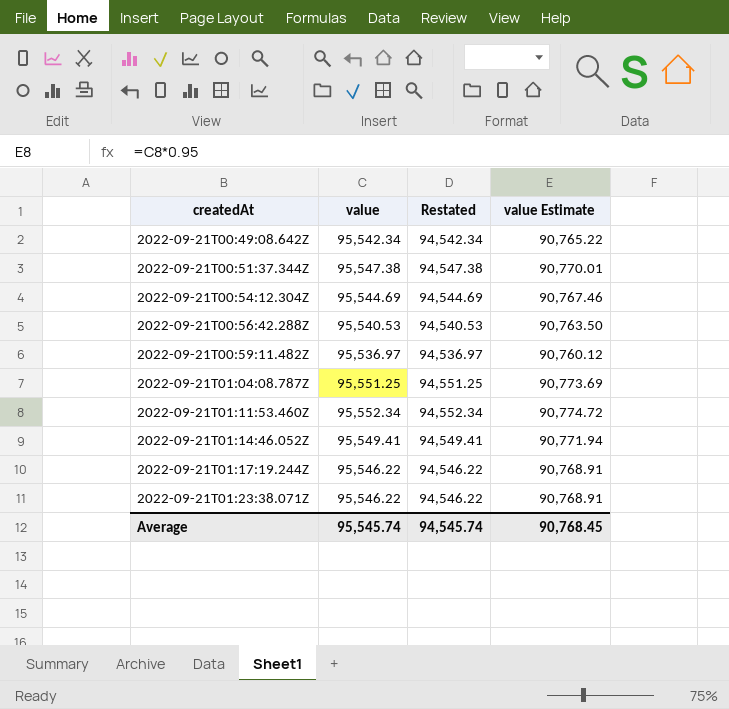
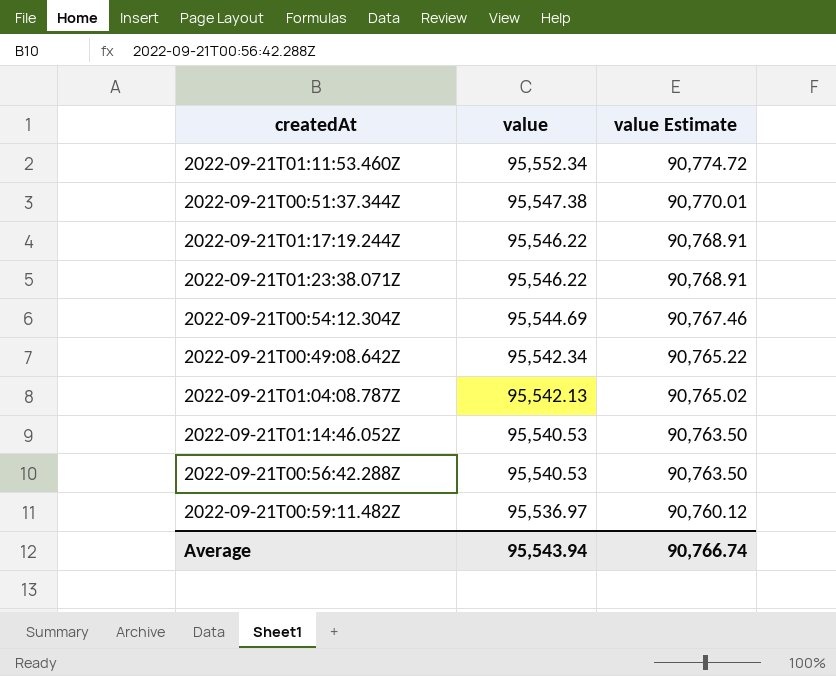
row order: createdAt ascending -> value descending
column Restated | formula: [value] - 1000 -> none
2022-09-21T01:04:08.787Z | value: 95,551.25 -> 95,542.13
2022-09-21T01:04:08.787Z | value Estimate: 90,773.69 -> 90,765.02
2022-09-21T01:14:46.052Z | value: 95,549.41 -> 95,540.53
2022-09-21T01:14:46.052Z | value Estimate: 90,771.94 -> 90,763.50
Average | value: 95,545.74 -> 95,543.94
Average | value Estimate: 90,768.45 -> 90,766.74

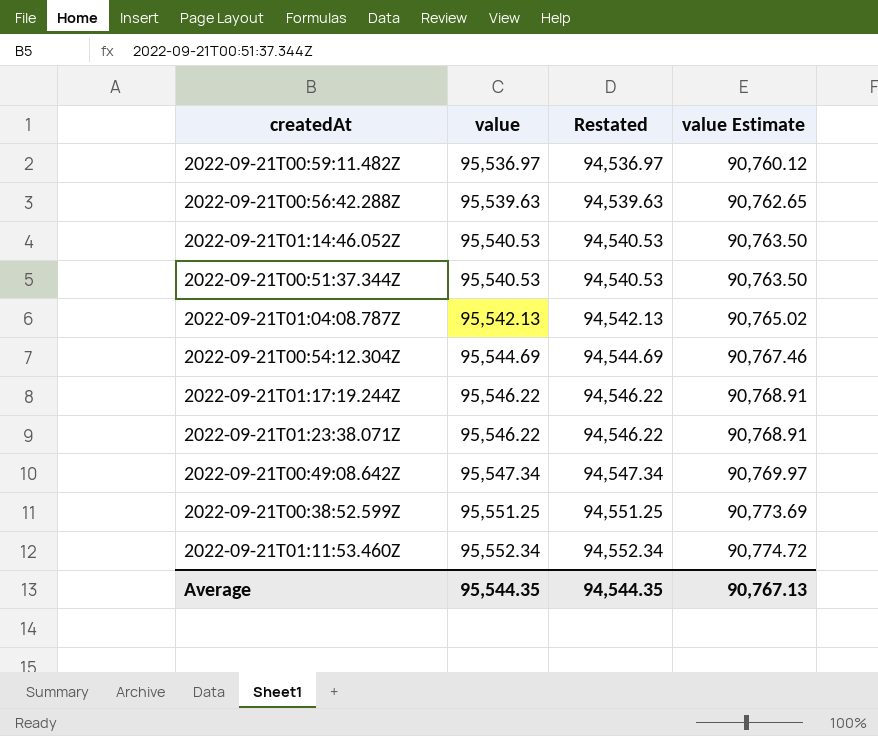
row order: value descending -> value ascending
column Restated | formula: none -> [value] - 1000
2022-09-21T00:56:42.288Z | value: 95,540.53 -> 95,539.63
2022-09-21T00:56:42.288Z | value Estimate: 90,763.50 -> 90,762.65
2022-09-21T00:51:37.344Z | value: 95,547.38 -> 95,540.53
2022-09-21T00:51:37.344Z | value Estimate: 90,770.01 -> 90,763.50
2022-09-21T00:49:08.642Z | value: 95,542.34 -> 95,547.34
2022-09-21T00:49:08.642Z | value Estimate: 90,765.22 -> 90,769.97
row 2022-09-21T00:38:52.599Z: none -> 95,551.25 | 94,551.25 | 90,773.69
Average | value: 95,543.94 -> 95,544.35
Average | value Estimate: 90,766.74 -> 90,767.13

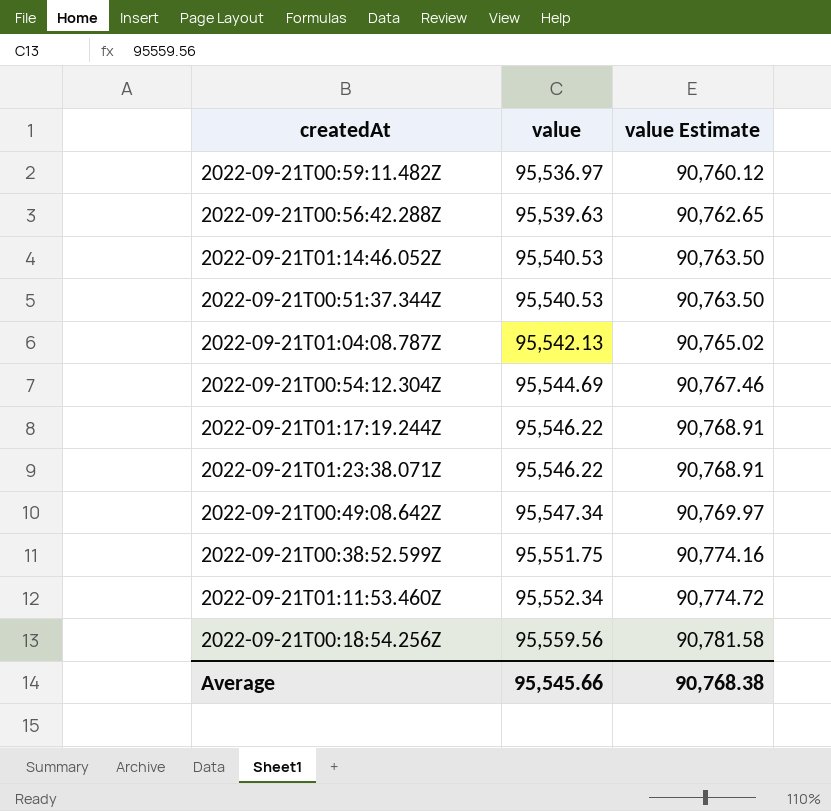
column Restated | formula: [value] - 1000 -> none
2022-09-21T00:38:52.599Z | value: 95,551.25 -> 95,551.75
2022-09-21T00:38:52.599Z | value Estimate: 90,773.69 -> 90,774.16
row 2022-09-21T00:18:54.256Z: none -> 95,559.56 | 90,781.58
Average | value: 95,544.35 -> 95,545.66
Average | value Estimate: 90,767.13 -> 90,768.38

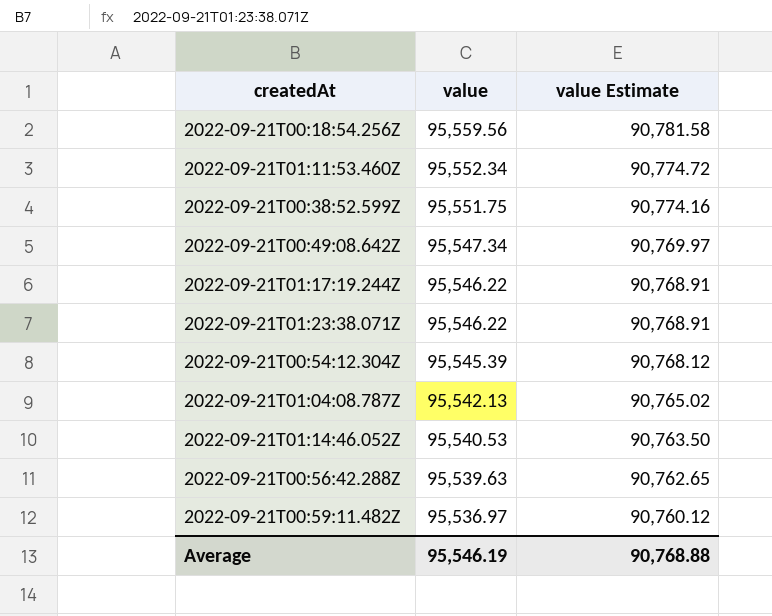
row order: value ascending -> value descending
row 2022-09-21T00:51:37.344Z: 95,540.53 | 90,763.50 -> none
2022-09-21T00:54:12.304Z | value: 95,544.69 -> 95,545.39
2022-09-21T00:54:12.304Z | value Estimate: 90,767.46 -> 90,768.12
Average | value: 95,545.66 -> 95,546.19
Average | value Estimate: 90,768.38 -> 90,768.88

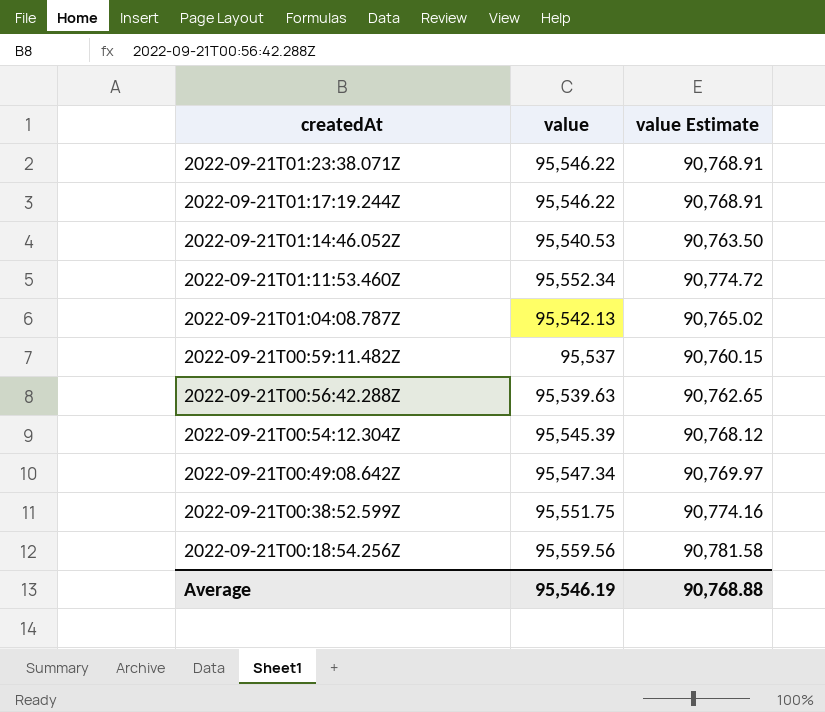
row order: value descending -> createdAt descending
2022-09-21T00:59:11.482Z | value: 95,536.97 -> 95,537
2022-09-21T00:59:11.482Z | value Estimate: 90,760.12 -> 90,760.15

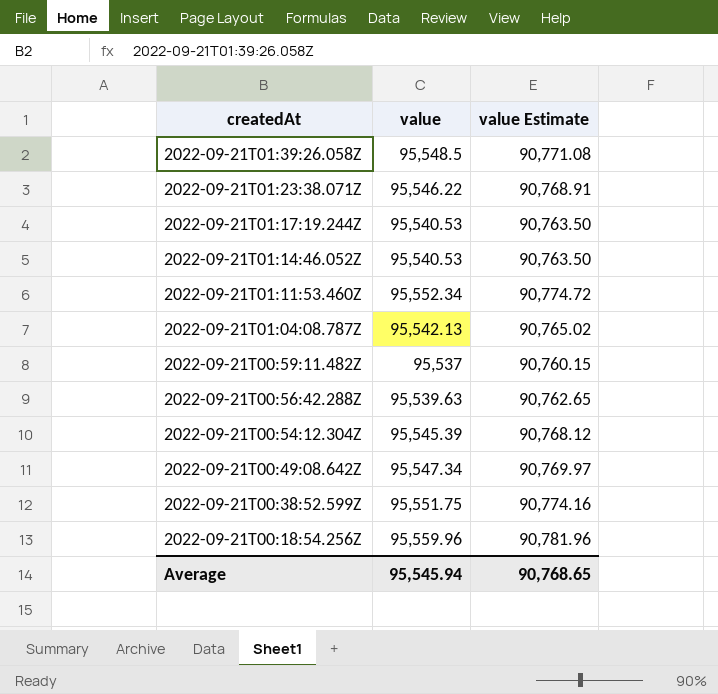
row 2022-09-21T01:39:26.058Z: none -> 95,548.5 | 90,771.08
2022-09-21T01:17:19.244Z | value: 95,546.22 -> 95,540.53
2022-09-21T01:17:19.244Z | value Estimate: 90,768.91 -> 90,763.50
2022-09-21T00:18:54.256Z | value: 95,559.56 -> 95,559.96
2022-09-21T00:18:54.256Z | value Estimate: 90,781.58 -> 90,781.96
Average | value: 95,546.19 -> 95,545.94
Average | value Estimate: 90,768.88 -> 90,768.65

